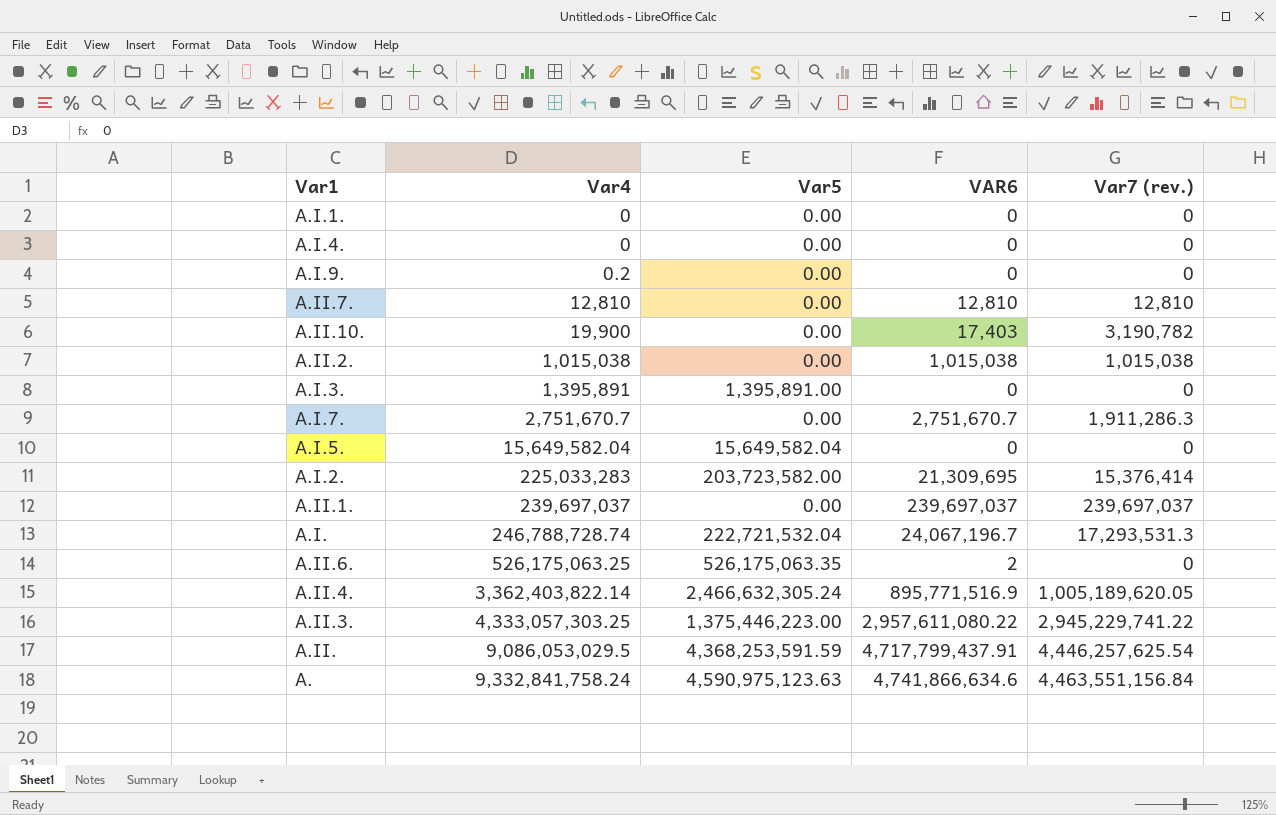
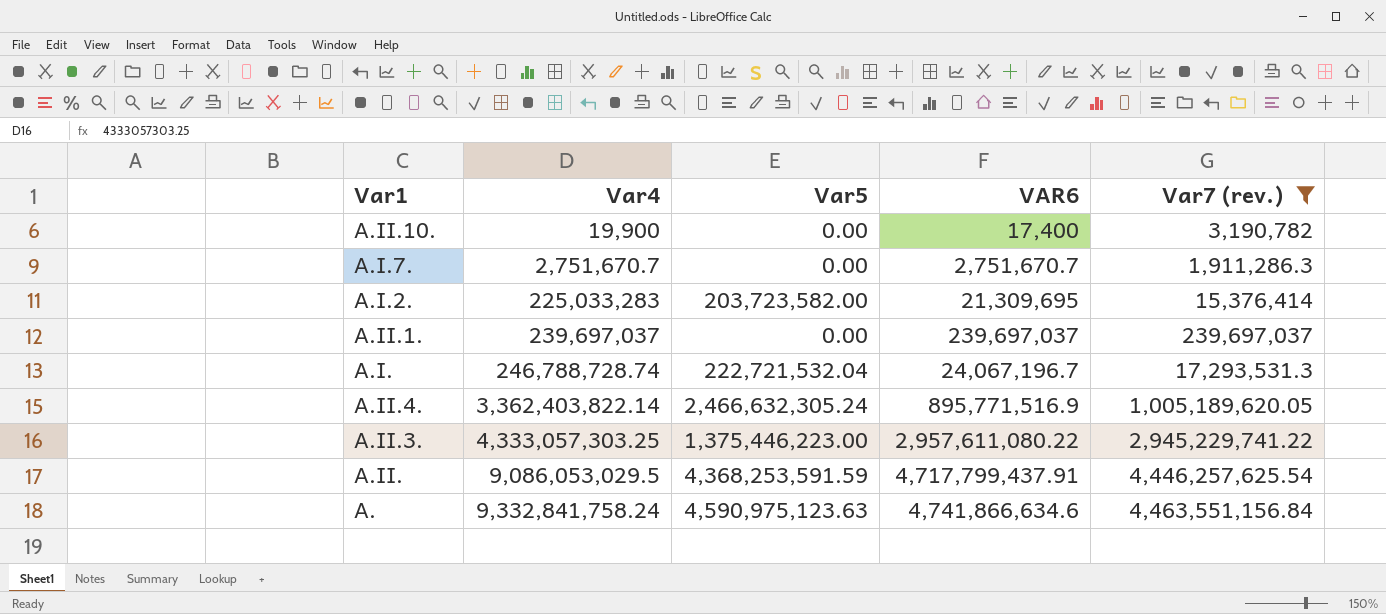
filter: none -> Var7 (rev.) >= 1,911,286.3
A.II.10. | VAR6: 17,403 -> 17,400

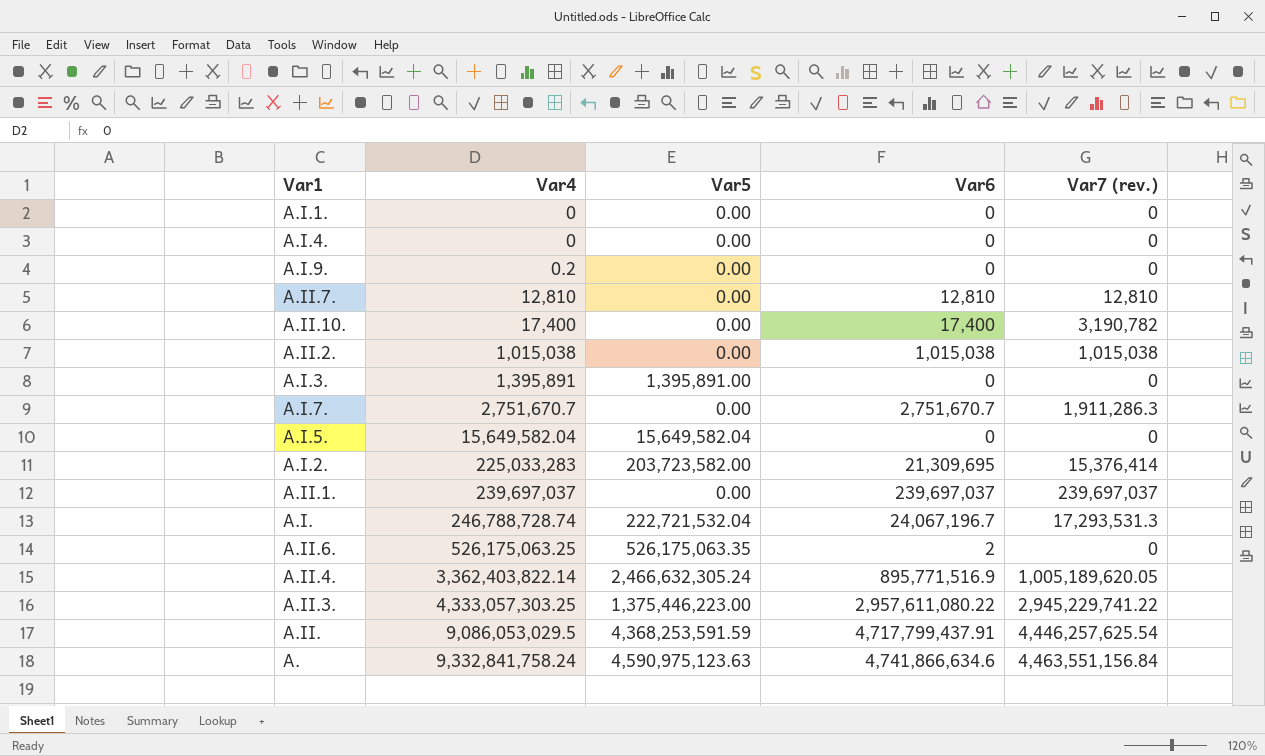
filter: Var7 (rev.) >= 1,911,286.3 -> none
column name: VAR6 -> Var6
A.II.10. | Var4: 19,900 -> 17,400

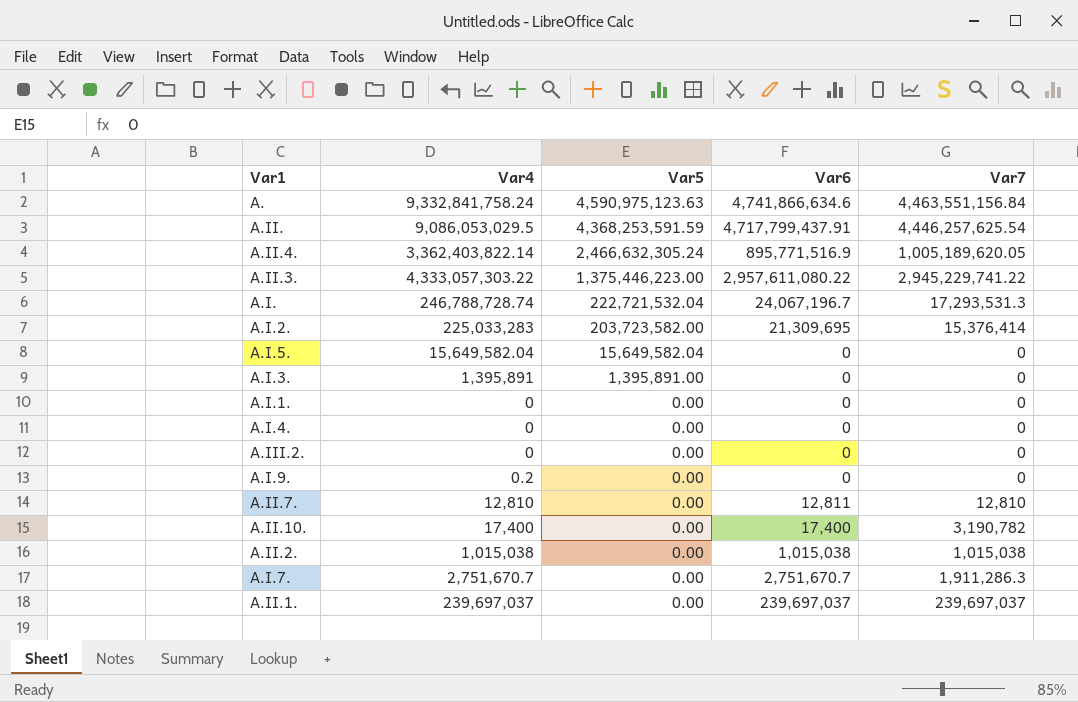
row order: Var4 ascending -> Var5 descending
column name: Var7 (rev.) -> Var7
row A.II.6.: 526,175,063.25 | 526,175,063.35 | 2 | 0 -> none
A.II.3. | Var4: 4,333,057,303.25 -> 4,333,057,303.22
row A.III.2.: none -> 0 | 0.00 | 0 | 0
A.II.7. | Var6: 12,810 -> 12,811

